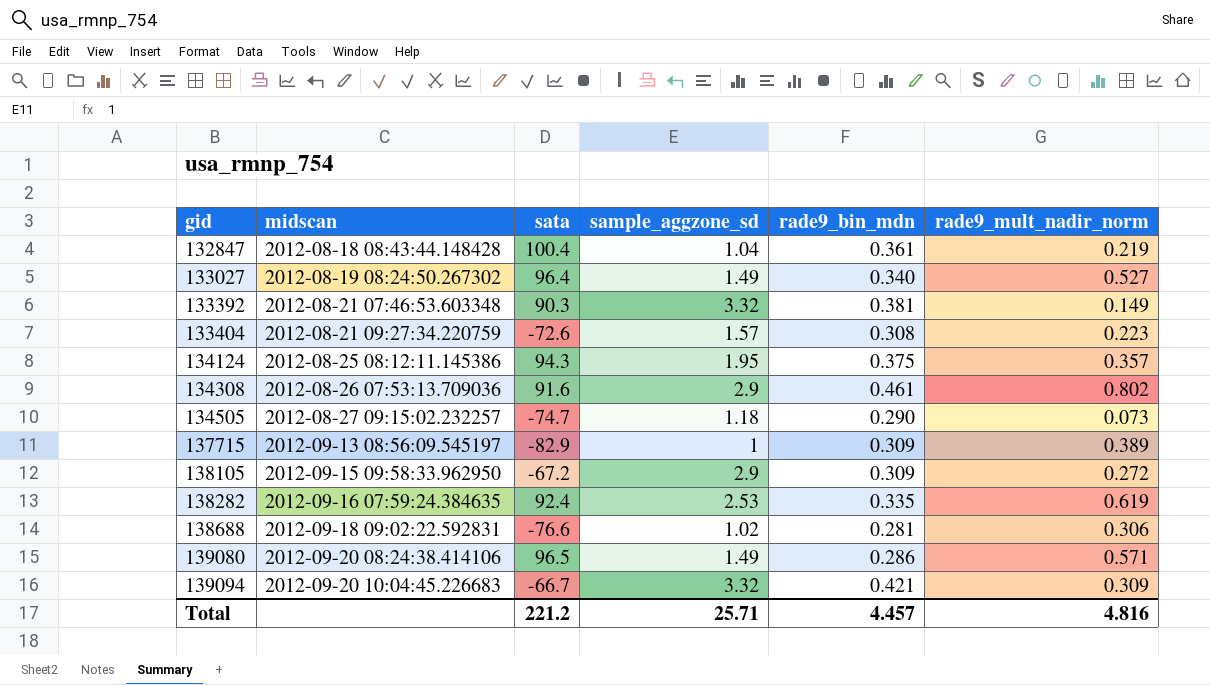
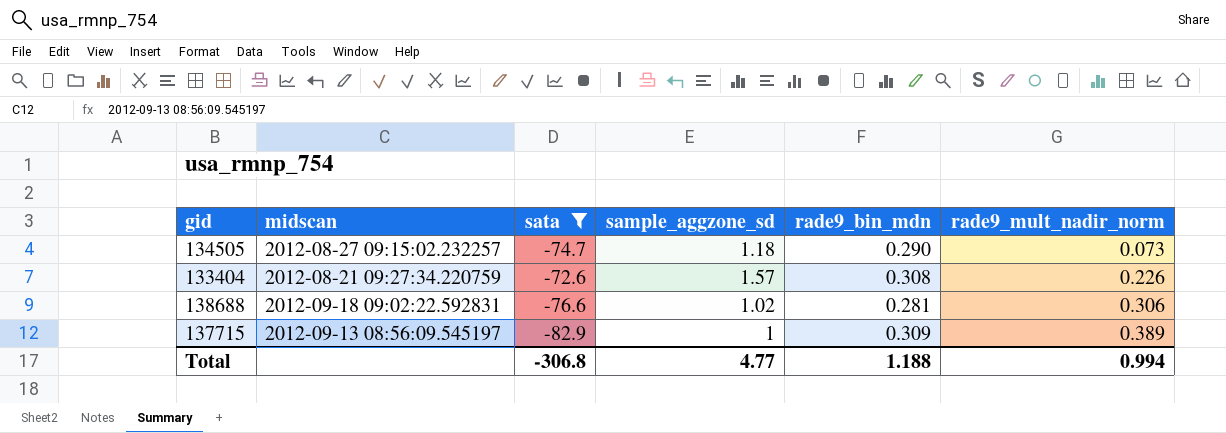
filter: none -> sata <= -72.6
row order: gid ascending -> rade9_mult_nadir_norm ascending
133404 | rade9_mult_nadir_norm: 0.223 -> 0.226
Total | sata: 221.2 -> -306.8
Total | sample_aggzone_sd: 25.71 -> 4.77
Total | rade9_bin_mdn: 4.457 -> 1.188
Total | rade9_mult_nadir_norm: 4.816 -> 0.994

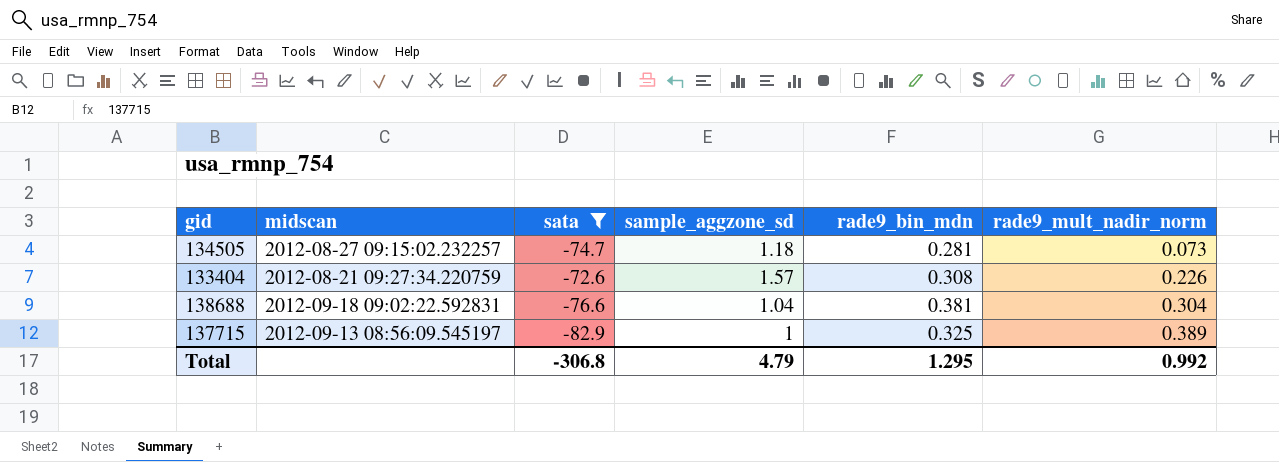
134505 | rade9_bin_mdn: 0.290 -> 0.281
138688 | sample_aggzone_sd: 1.02 -> 1.04
138688 | rade9_bin_mdn: 0.281 -> 0.381
138688 | rade9_mult_nadir_norm: 0.306 -> 0.304
137715 | rade9_bin_mdn: 0.309 -> 0.325
Total | sample_aggzone_sd: 4.77 -> 4.79
Total | rade9_bin_mdn: 1.188 -> 1.295
Total | rade9_mult_nadir_norm: 0.994 -> 0.992

